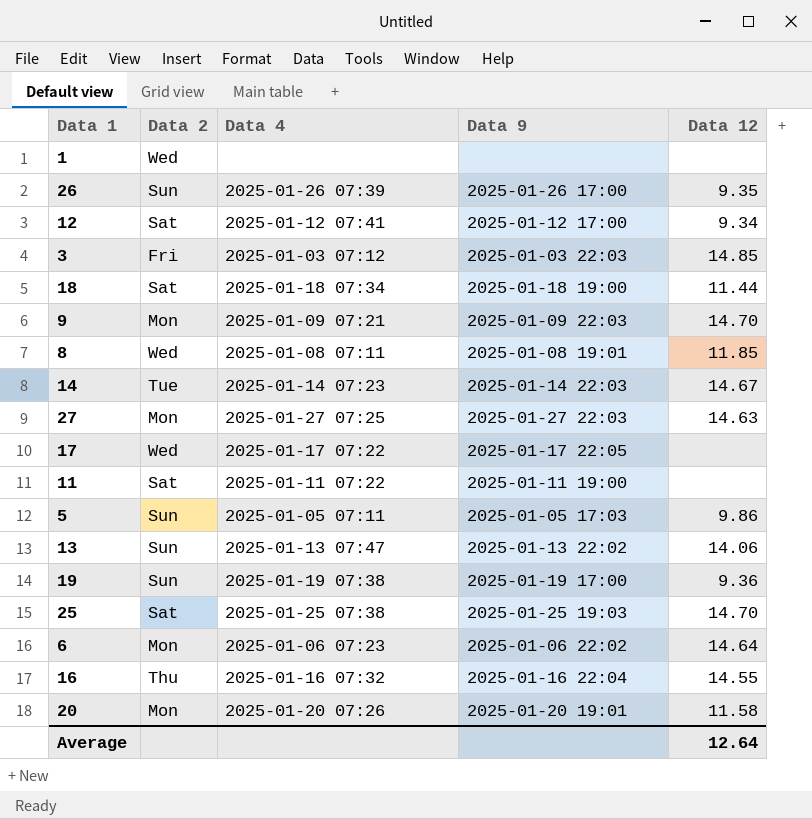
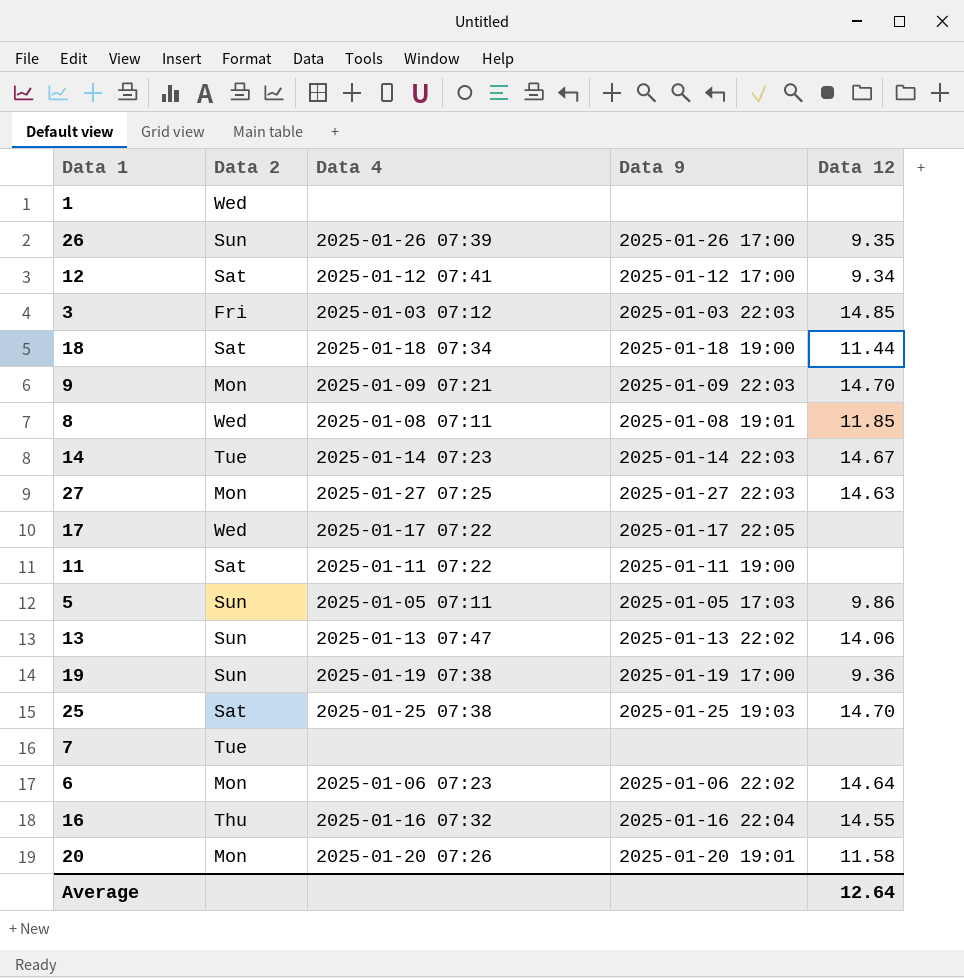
row 7: none -> Tue | none | none | none

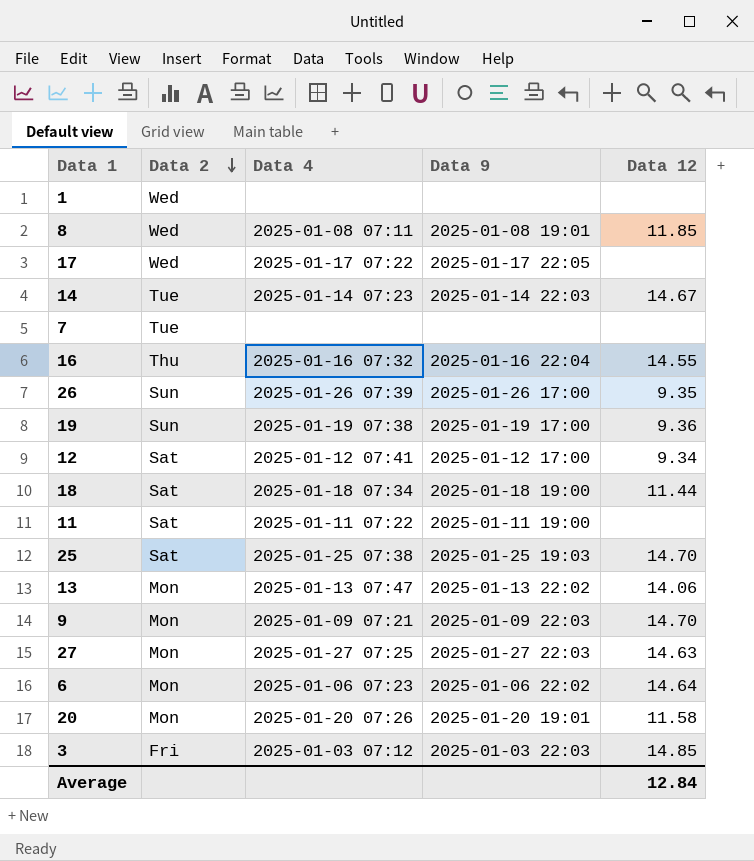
row order: none -> Data 2 descending
row 5: Sun | 2025-01-05 07:11 | 2025-01-05 17:03 | 9.86 -> none
13 | Data 2: Sun -> Mon
Average | Data 12: 12.64 -> 12.84

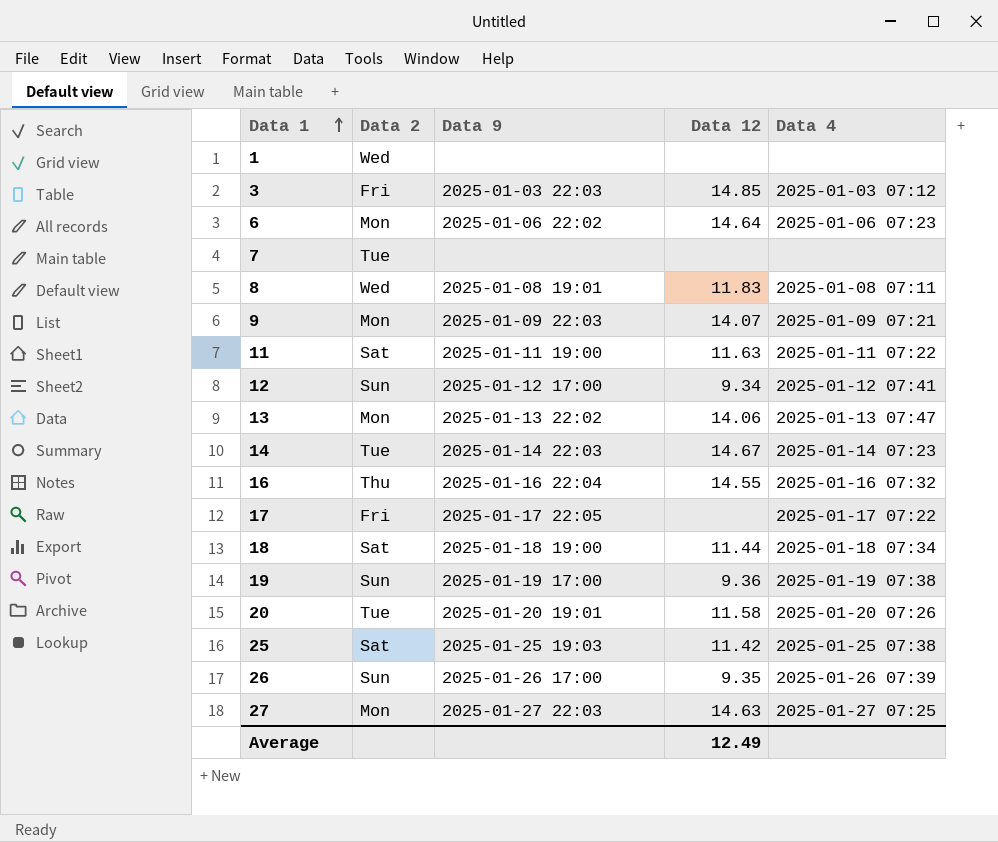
row order: Data 2 descending -> Data 1 ascending
column Data 4 | position: 3 -> 5
8 | Data 12: 11.85 -> 11.83
9 | Data 12: 14.70 -> 14.07
11 | Data 12: none -> 11.63
12 | Data 2: Sat -> Sun
17 | Data 2: Wed -> Fri
20 | Data 2: Mon -> Tue
25 | Data 12: 14.70 -> 11.42
Average | Data 12: 12.84 -> 12.49

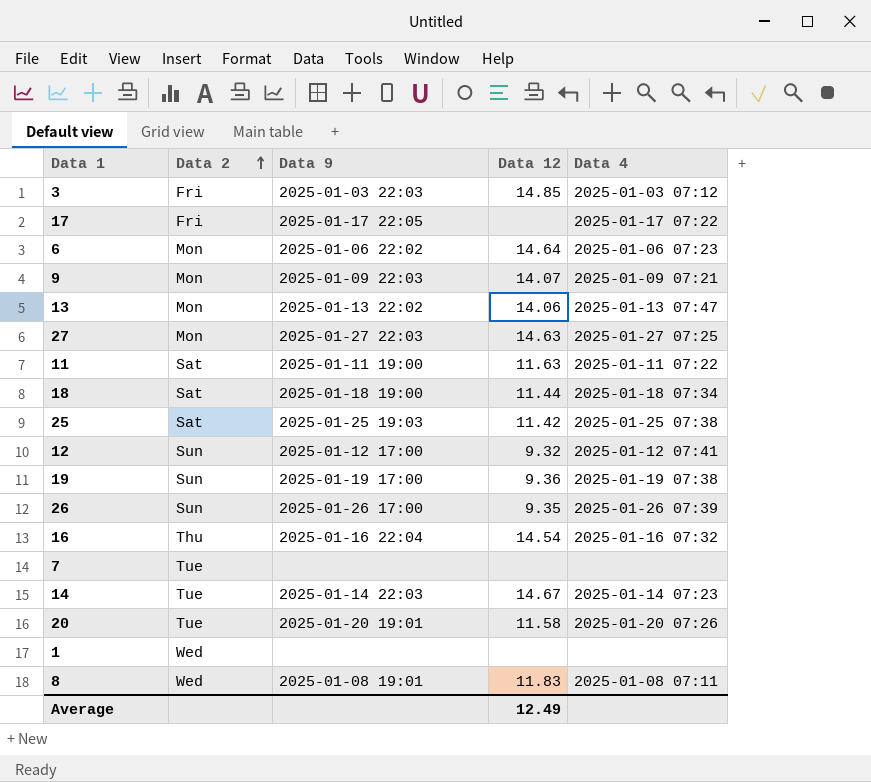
row order: Data 1 ascending -> Data 2 ascending
12 | Data 12: 9.34 -> 9.32
16 | Data 12: 14.55 -> 14.54

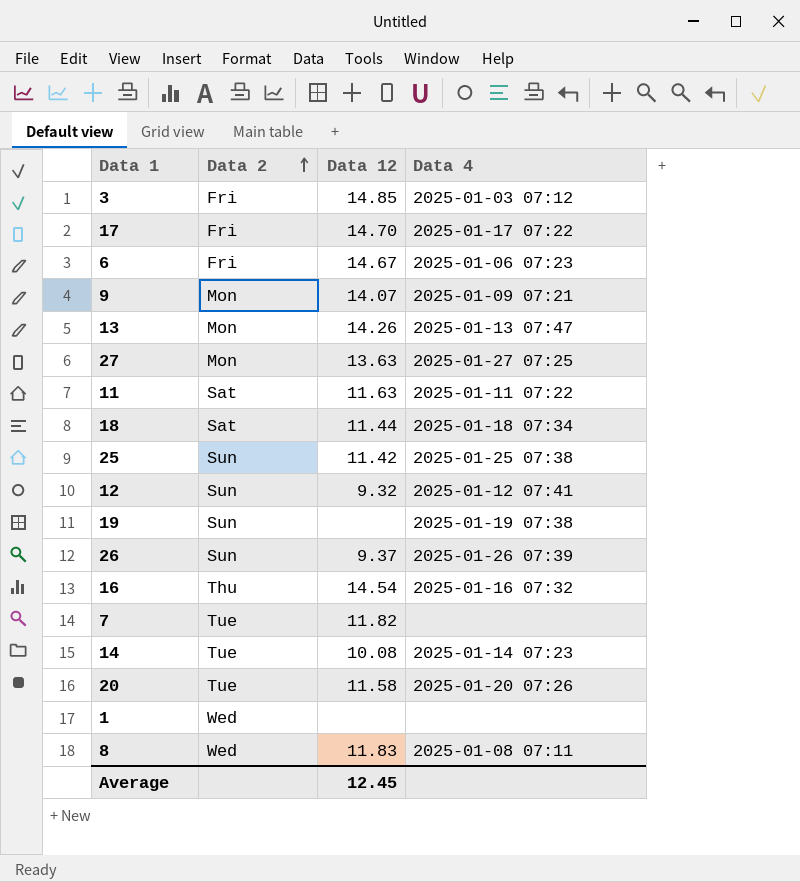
column Data 9 | position: 3 -> none
17 | Data 12: none -> 14.70
6 | Data 2: Mon -> Fri
6 | Data 12: 14.64 -> 14.67
13 | Data 12: 14.06 -> 14.26
27 | Data 12: 14.63 -> 13.63
25 | Data 2: Sat -> Sun
19 | Data 12: 9.36 -> none
26 | Data 12: 9.35 -> 9.37
7 | Data 12: none -> 11.82
14 | Data 12: 14.67 -> 10.08
Average | Data 12: 12.49 -> 12.45

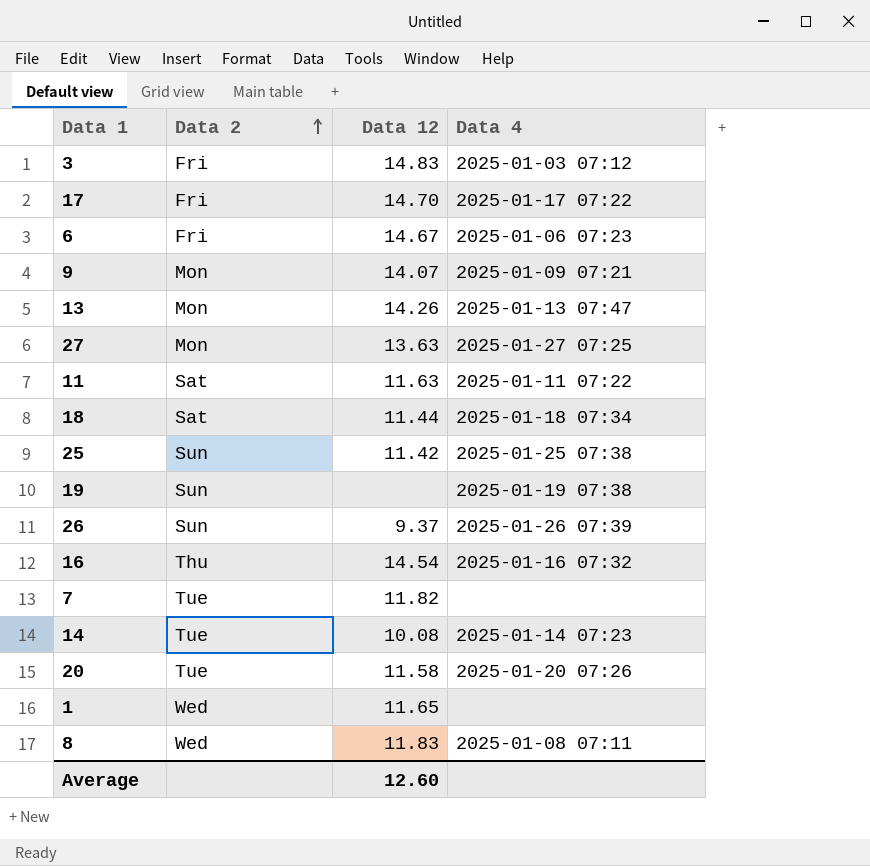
row 12: Sun | 9.32 | 2025-01-12 07:41 -> none
3 | Data 12: 14.85 -> 14.83
1 | Data 12: none -> 11.65
Average | Data 12: 12.45 -> 12.60

